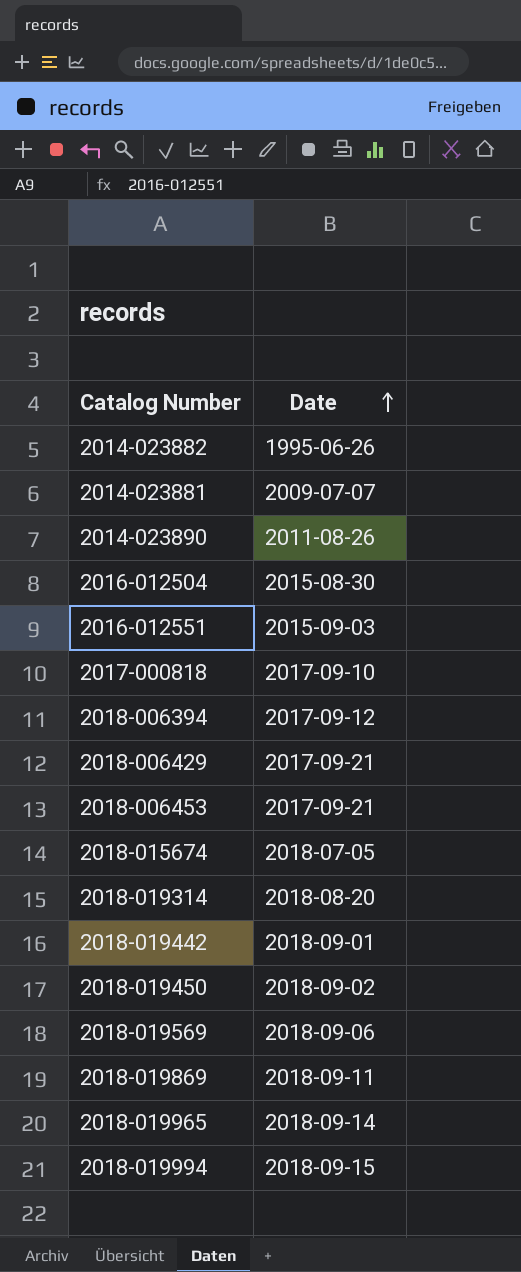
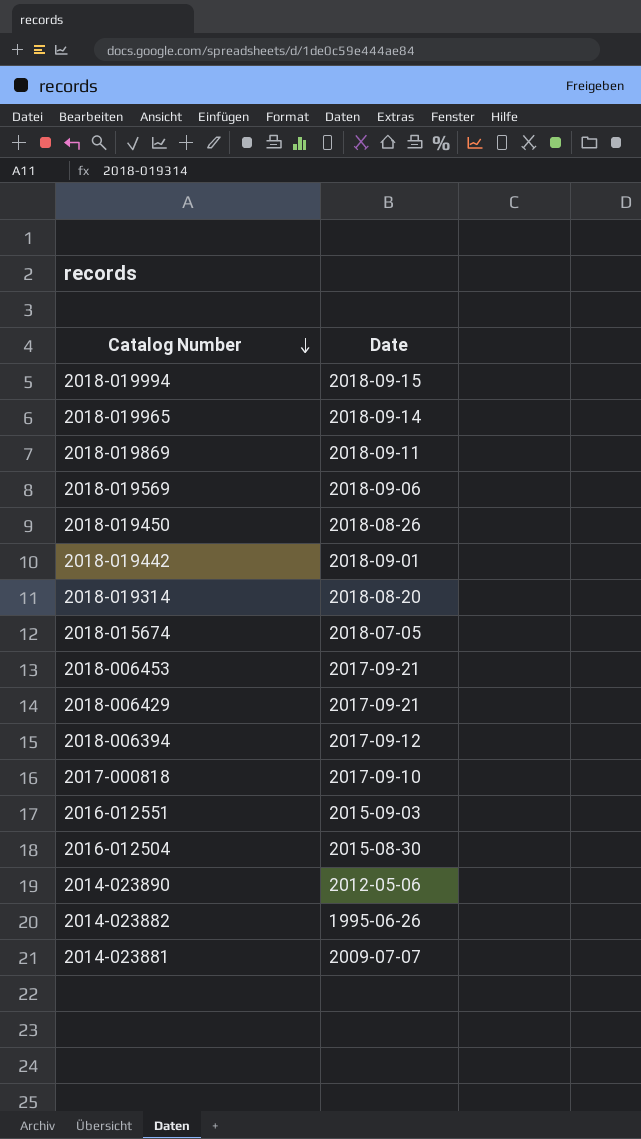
row order: Date ascending -> Catalog Number descending
2018-019450 | Date: 2018-09-02 -> 2018-08-26
2014-023890 | Date: 2011-08-26 -> 2012-05-06

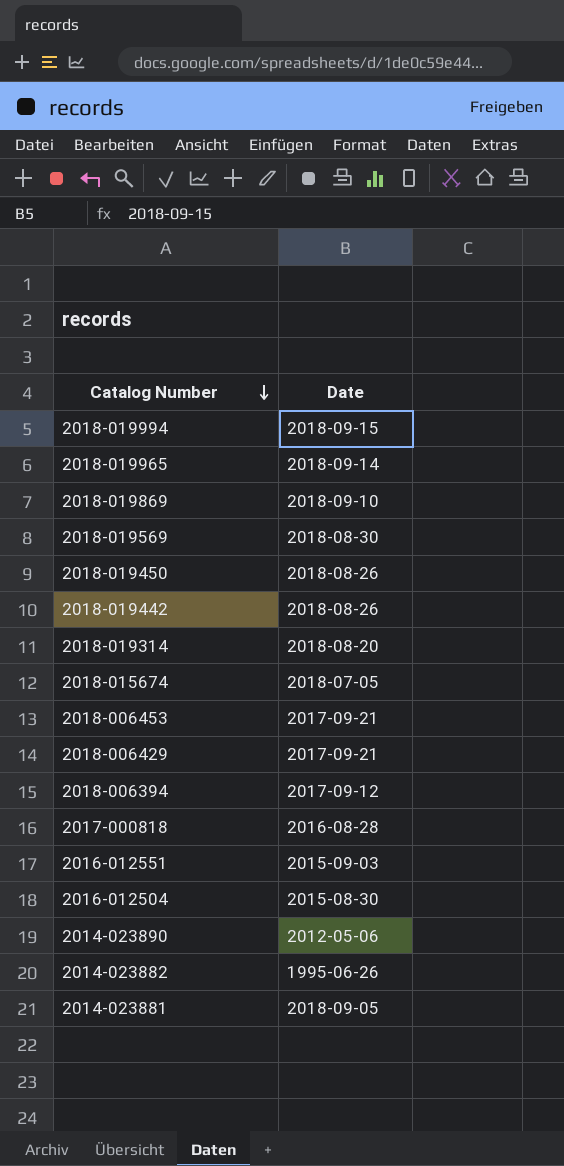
2018-019869 | Date: 2018-09-11 -> 2018-09-10
2018-019569 | Date: 2018-09-06 -> 2018-08-30
2018-019442 | Date: 2018-09-01 -> 2018-08-26
2017-000818 | Date: 2017-09-10 -> 2016-08-28
2014-023881 | Date: 2009-07-07 -> 2018-09-05

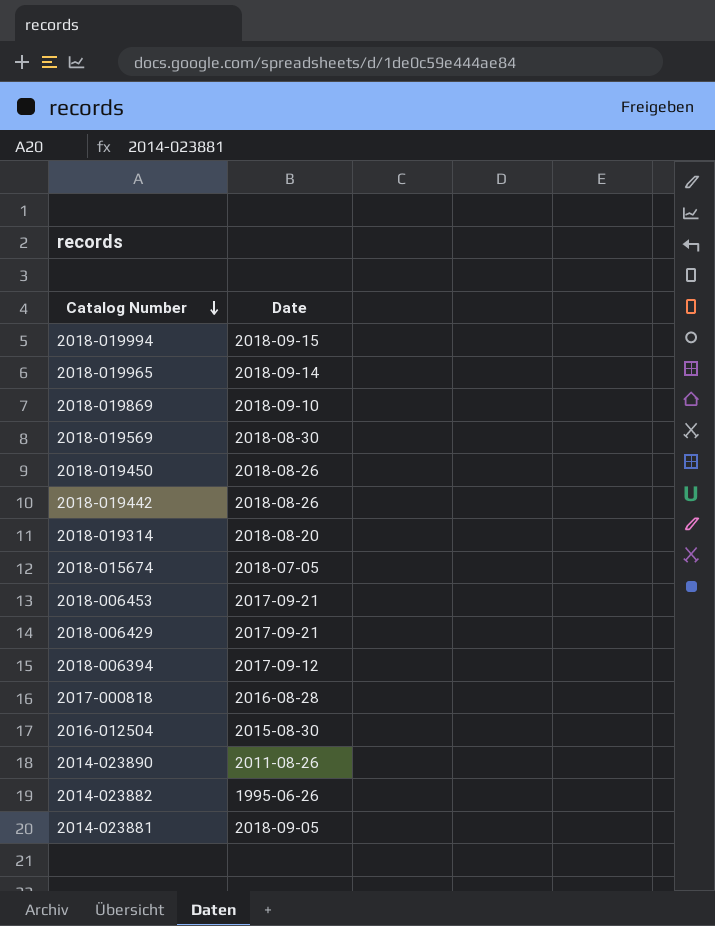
row 2016-012551: 2015-09-03 -> none
2014-023890 | Date: 2012-05-06 -> 2011-08-26

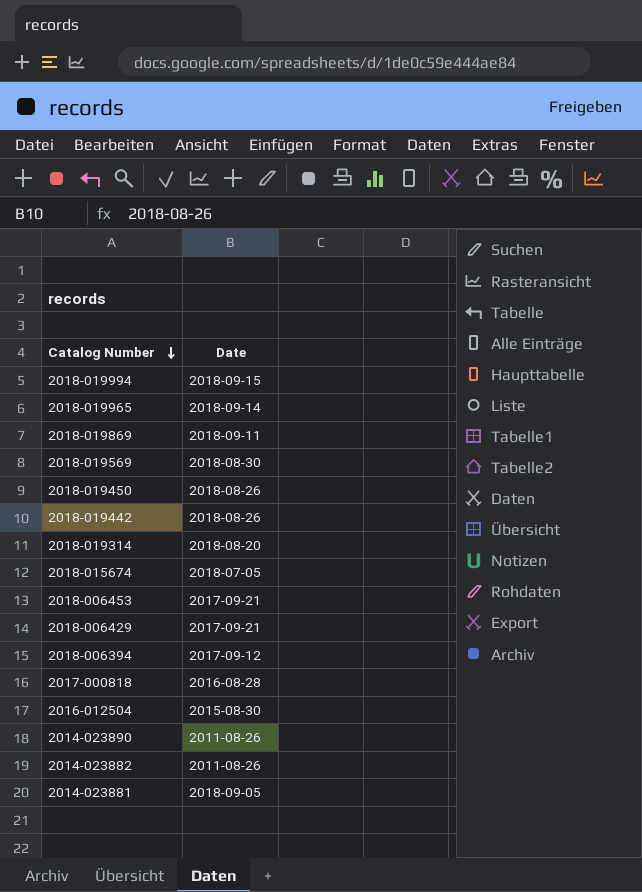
2018-019869 | Date: 2018-09-10 -> 2018-09-11
2014-023882 | Date: 1995-06-26 -> 2011-08-26

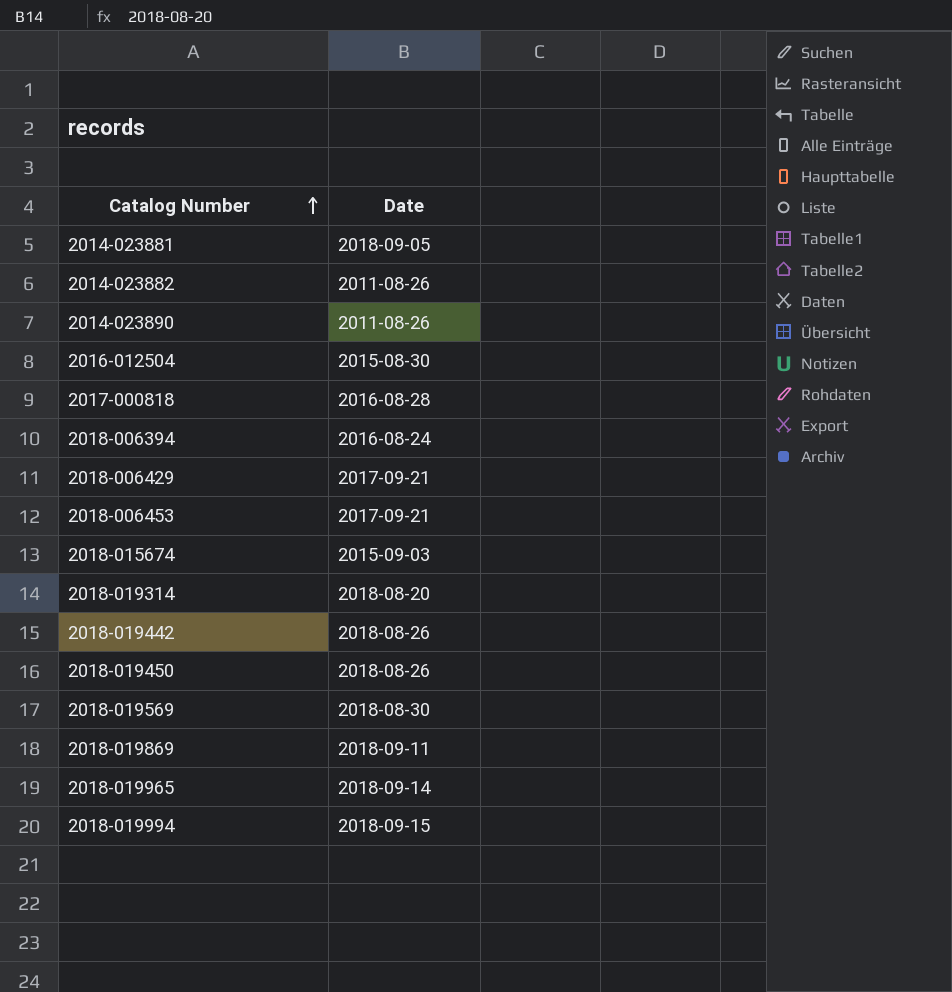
row order: Catalog Number descending -> Catalog Number ascending
2018-006394 | Date: 2017-09-12 -> 2016-08-24
2018-015674 | Date: 2018-07-05 -> 2015-09-03

